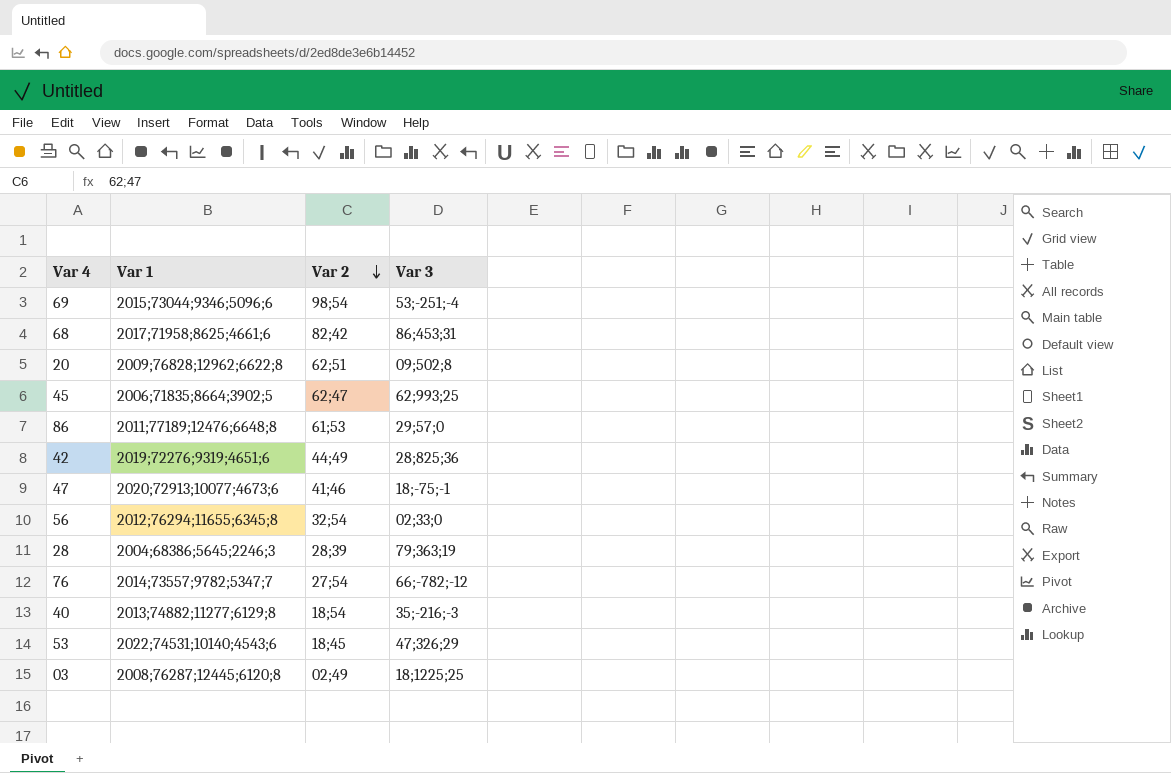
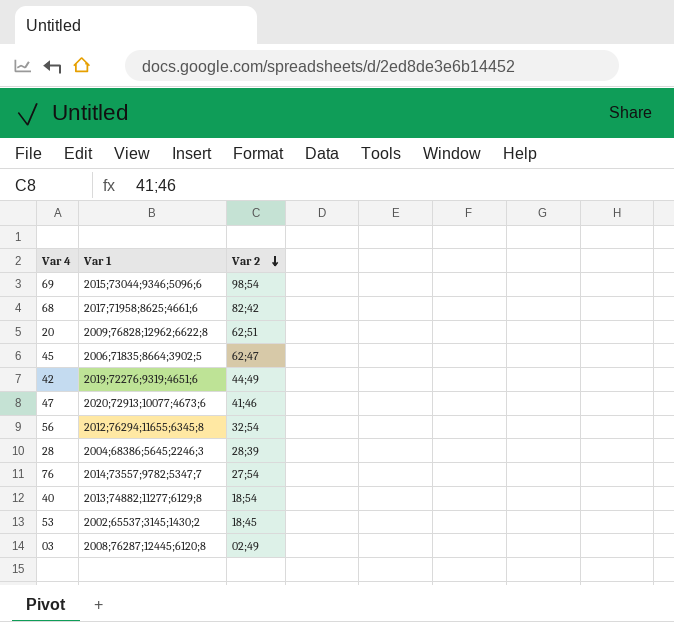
column Var 3 | position: 4 -> none
row 86: 2011;77189;12476;6648;8 | 61;53 | 29;57;0 -> none
53 | Var 1: 2022;74531;10140;4543;6 -> 2002;65537;3145;1430;2

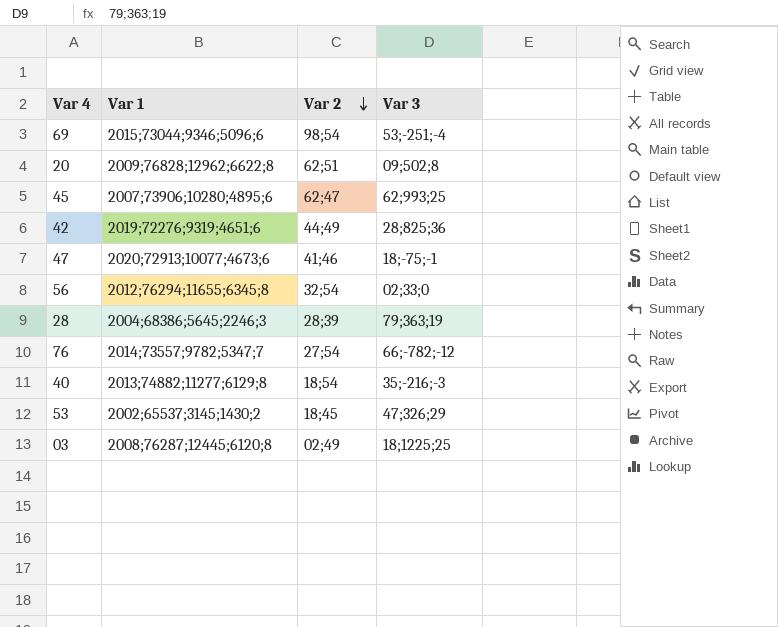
column Var 3 | position: none -> 4
row 68: 2017;71958;8625;4661;6 | 82;42 -> none
45 | Var 1: 2006;71835;8664;3902;5 -> 2007;73906;10280;4895;6

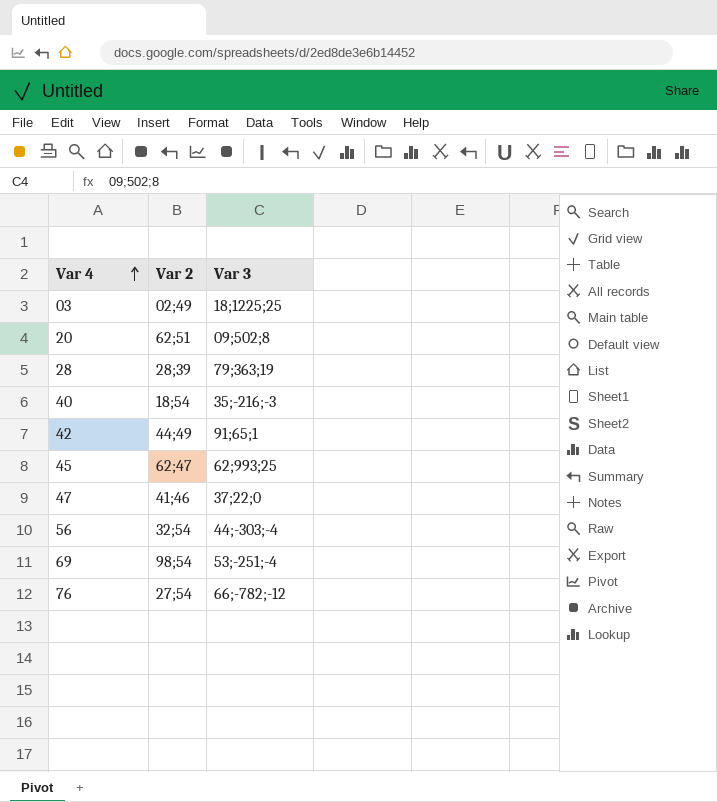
row order: Var 2 descending -> Var 4 ascending
column Var 1 | position: 2 -> none
row 53: 2002;65537;3145;1430;2 | 18;45 | 47;326;29 -> none
42 | Var 3: 28;825;36 -> 91;65;1
47 | Var 3: 18;-75;-1 -> 37;22;0
56 | Var 3: 02;33;0 -> 44;-303;-4

